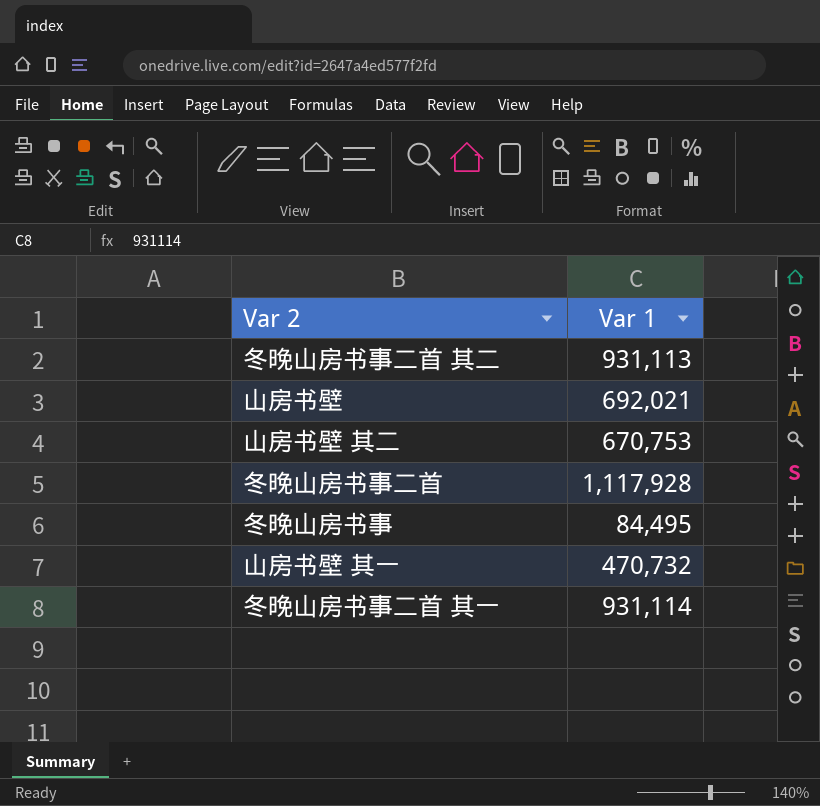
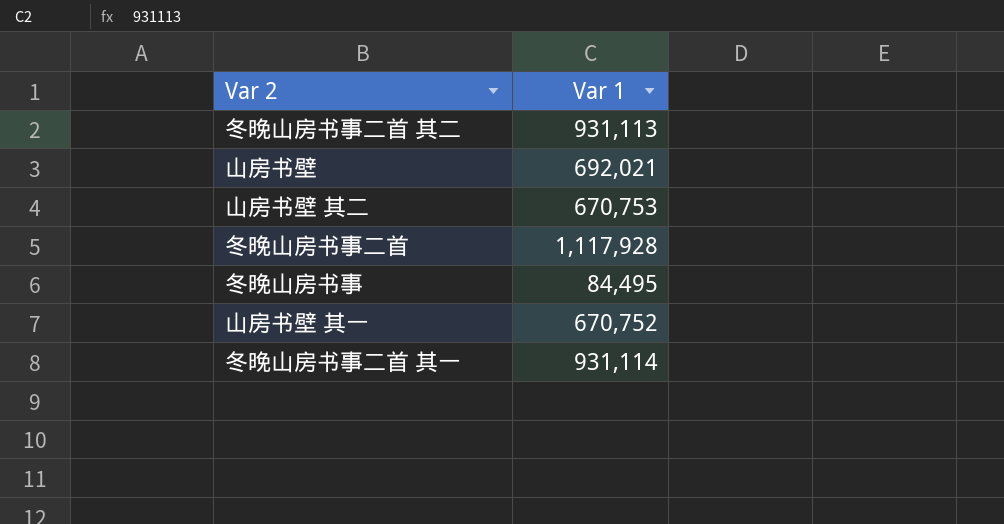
山房书壁 其一 | Var 1: 470,732 -> 670,752

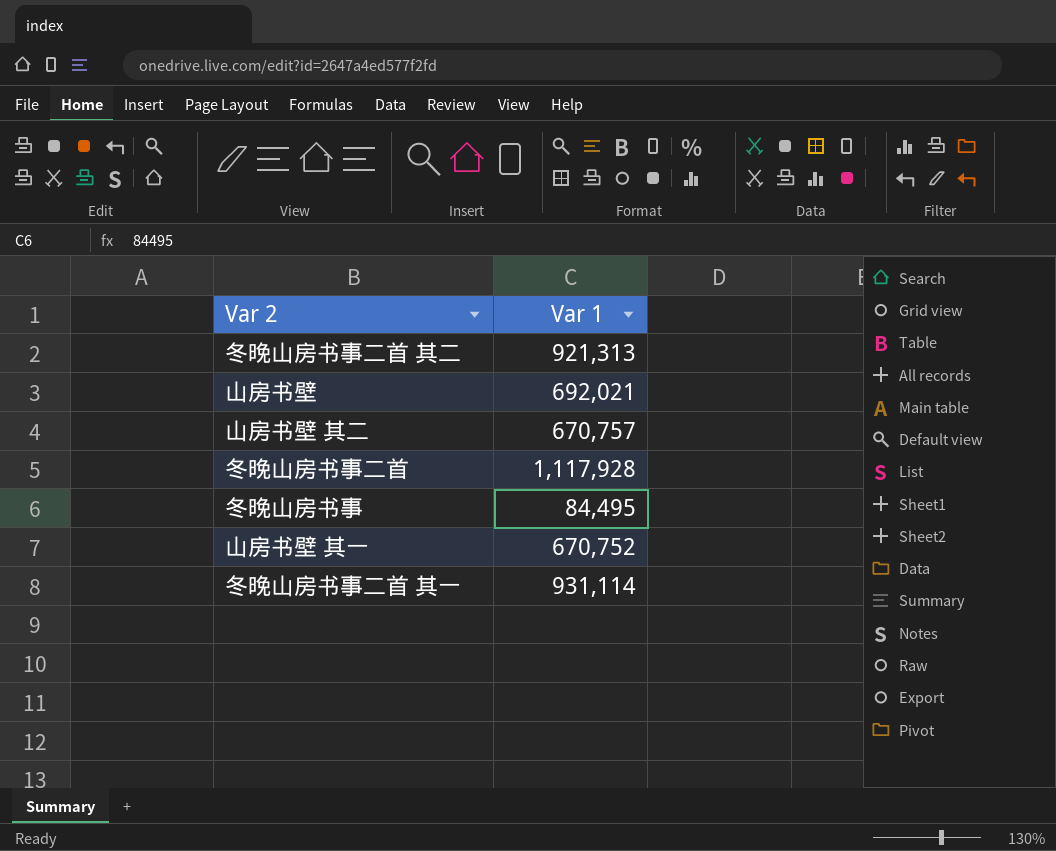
冬晚山房书事二首 其二 | Var 1: 931,113 -> 921,313
山房书壁 其二 | Var 1: 670,753 -> 670,757

